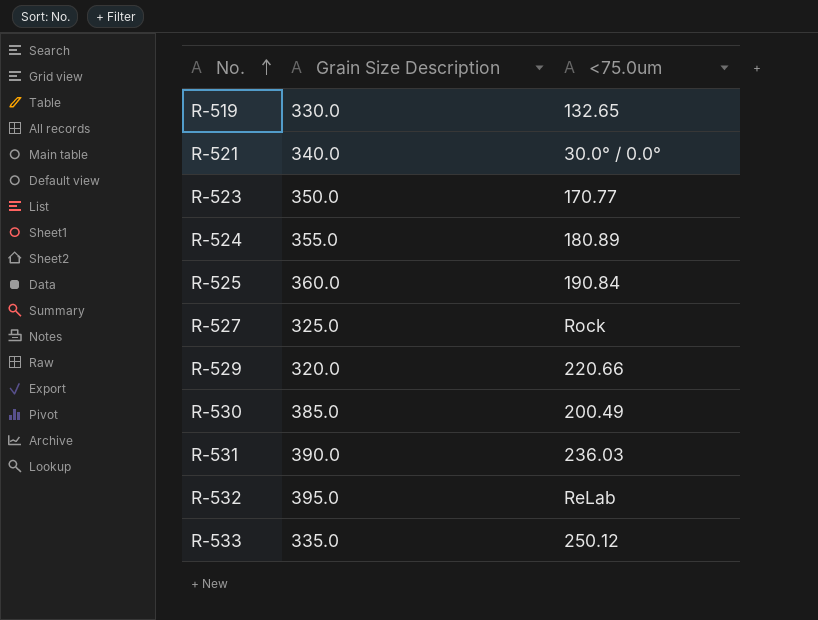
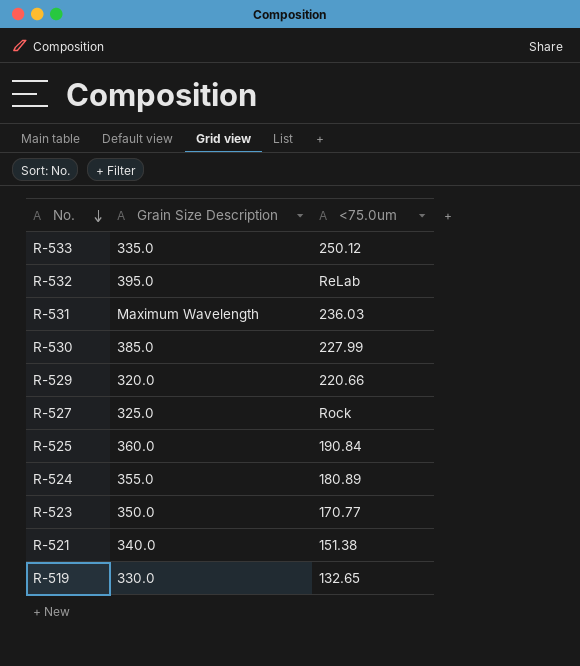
row order: No. ascending -> No. descending
R-531 | Grain Size Description: 390.0 -> Maximum Wavelength
R-530 | <75.0um: 200.49 -> 227.99
R-521 | <75.0um: 30.0° / 0.0° -> 151.38

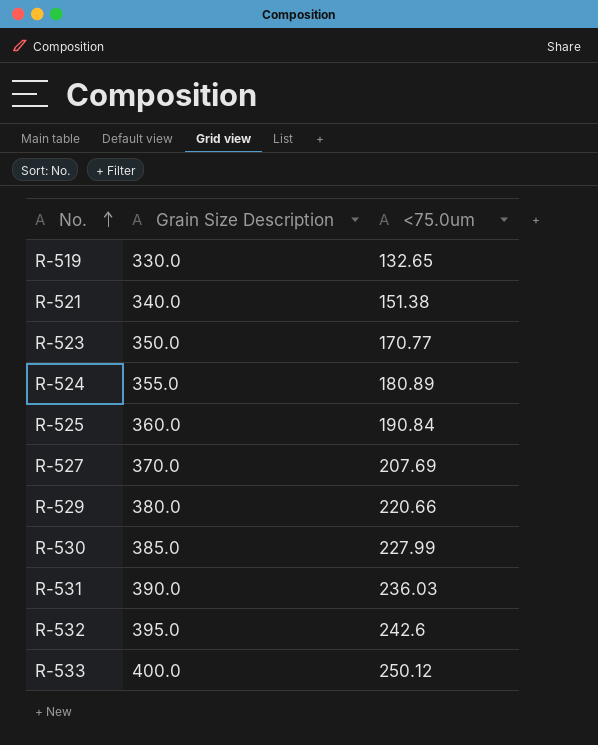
row order: No. descending -> No. ascending
R-527 | Grain Size Description: 325.0 -> 370.0
R-527 | <75.0um: Rock -> 207.69
R-529 | Grain Size Description: 320.0 -> 380.0
R-531 | Grain Size Description: Maximum Wavelength -> 390.0
R-532 | <75.0um: ReLab -> 242.6
R-533 | Grain Size Description: 335.0 -> 400.0

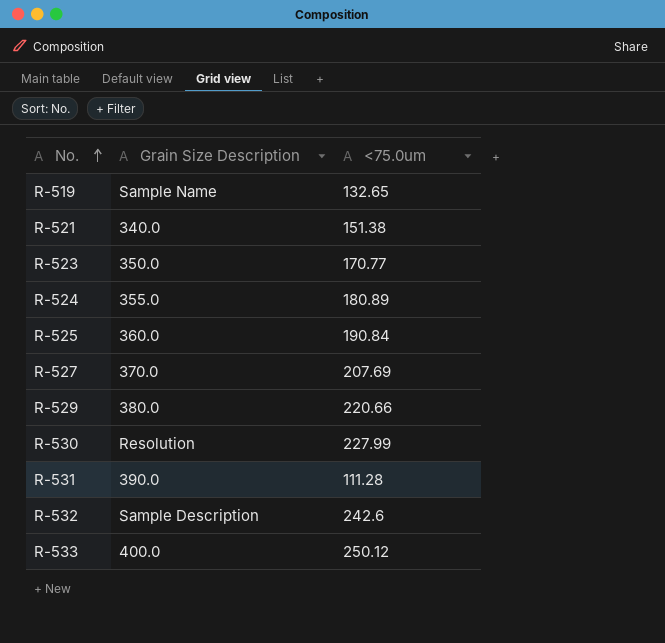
R-519 | Grain Size Description: 330.0 -> Sample Name
R-530 | Grain Size Description: 385.0 -> Resolution
R-531 | <75.0um: 236.03 -> 111.28
R-532 | Grain Size Description: 395.0 -> Sample Description

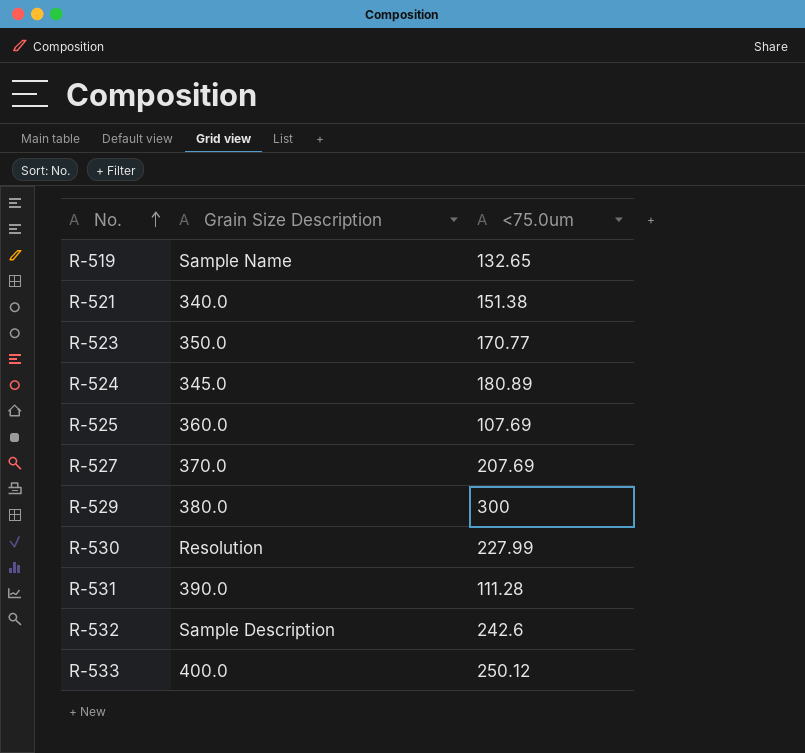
R-524 | Grain Size Description: 355.0 -> 345.0
R-525 | <75.0um: 190.84 -> 107.69
R-529 | <75.0um: 220.66 -> 300

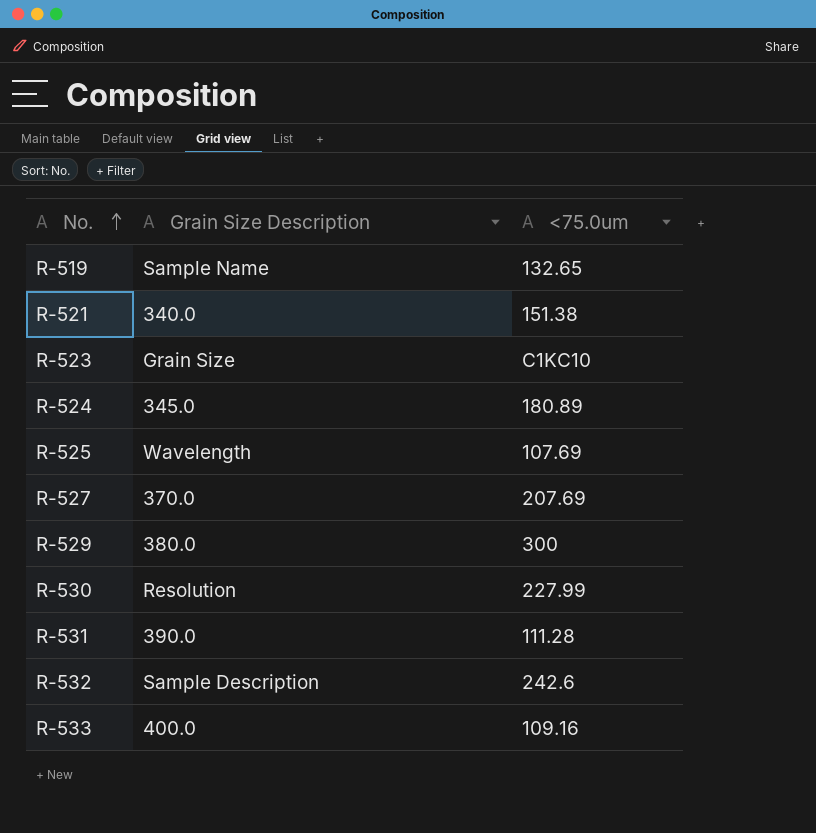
R-523 | Grain Size Description: 350.0 -> Grain Size
R-523 | <75.0um: 170.77 -> C1KC10
R-525 | Grain Size Description: 360.0 -> Wavelength
R-533 | <75.0um: 250.12 -> 109.16

